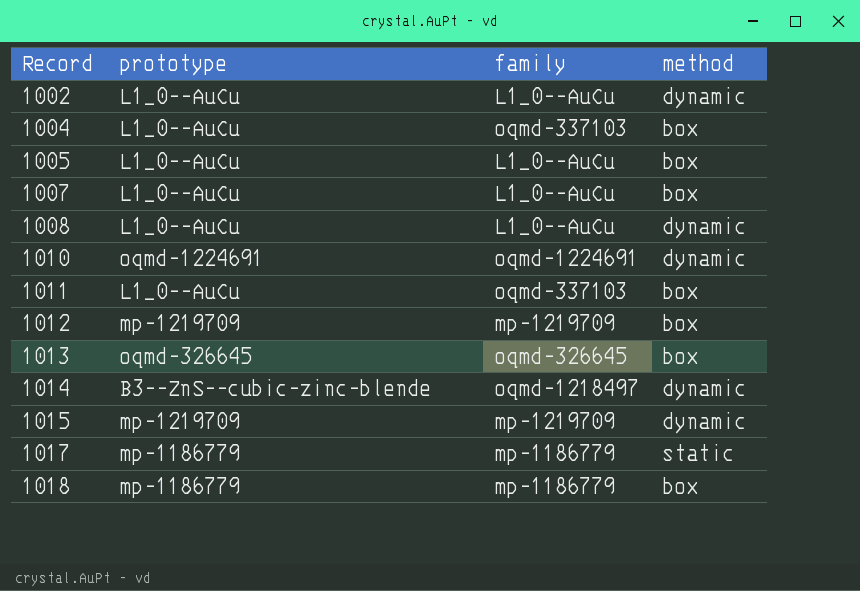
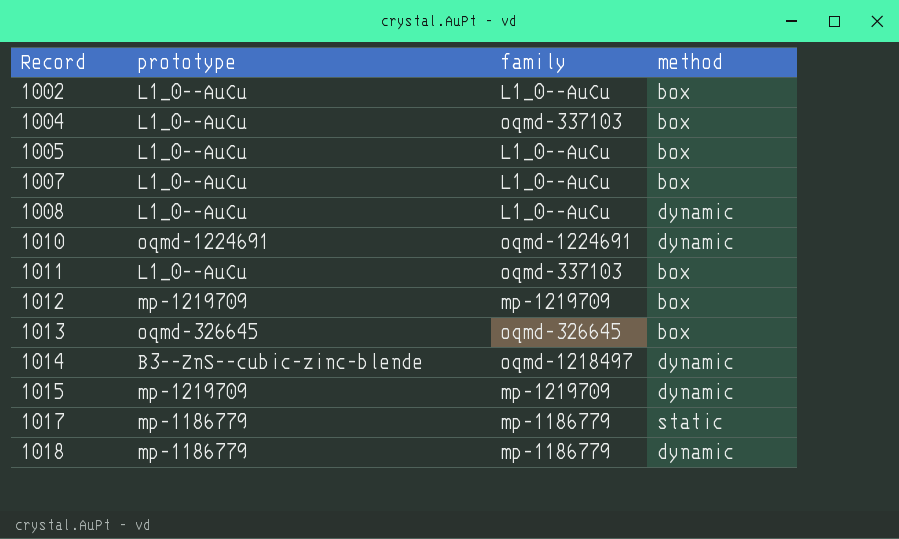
1002 | method: dynamic -> box
1018 | method: box -> dynamic

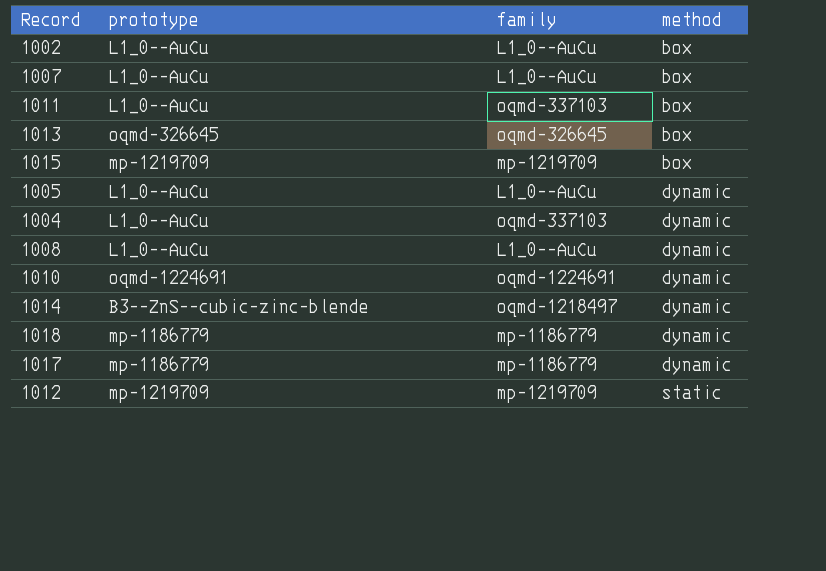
row order: Record ascending -> method ascending
1015 | method: dynamic -> box
1005 | method: box -> dynamic
1004 | method: box -> dynamic
1017 | method: static -> dynamic
1012 | method: box -> static

